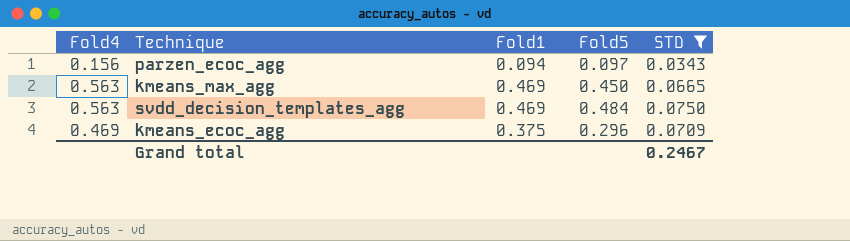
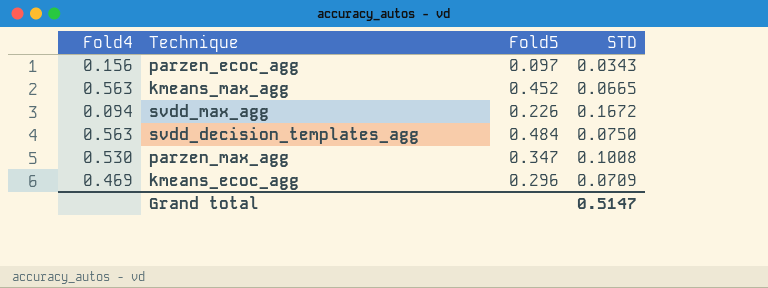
filter: STD <= 0.0750 -> none
column Fold1 | position: 3 -> none
kmeans_max_agg | Fold5: 0.450 -> 0.452
Grand total | STD: 0.2467 -> 0.5147

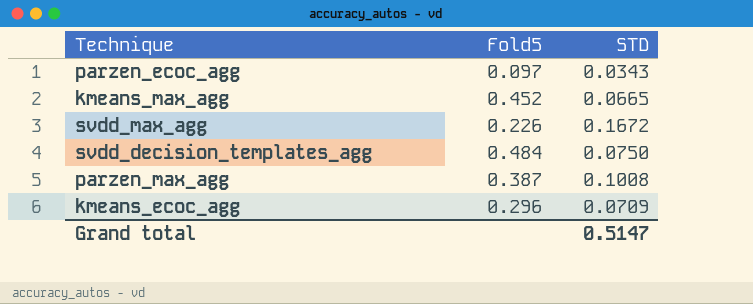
column Fold4 | position: 1 -> none
parzen_max_agg | Fold5: 0.347 -> 0.387

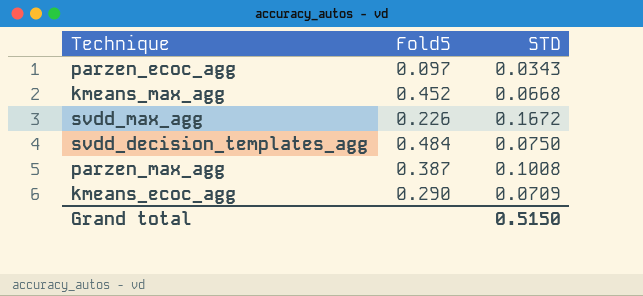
kmeans_max_agg | STD: 0.0665 -> 0.0668
kmeans_ecoc_agg | Fold5: 0.296 -> 0.290
Grand total | STD: 0.5147 -> 0.5150

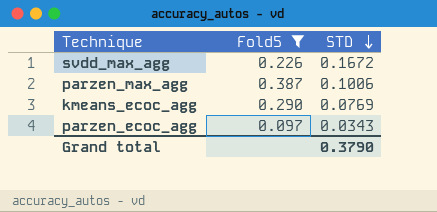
filter: none -> Fold5 <= 0.387
row order: none -> STD descending
parzen_max_agg | STD: 0.1008 -> 0.1006
kmeans_ecoc_agg | STD: 0.0709 -> 0.0769
Grand total | STD: 0.5150 -> 0.3790

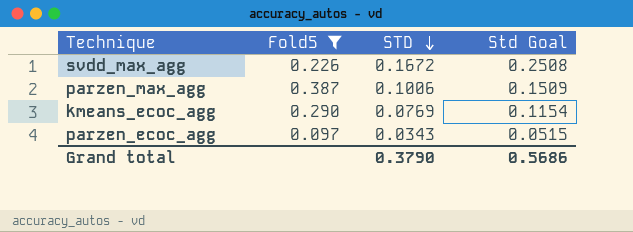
column Std Goal | formula: none -> [STD] * 1.5

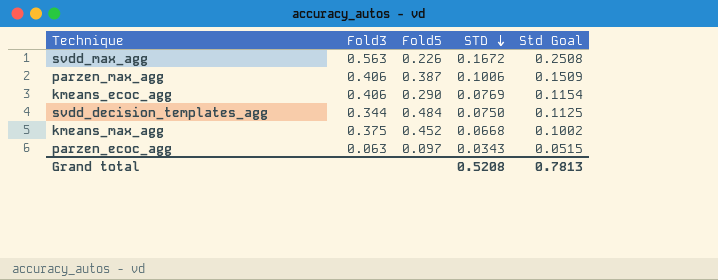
filter: Fold5 <= 0.387 -> none
column Fold3 | position: none -> 2
Grand total | STD: 0.3790 -> 0.5208
Grand total | Std Goal: 0.5686 -> 0.7813

